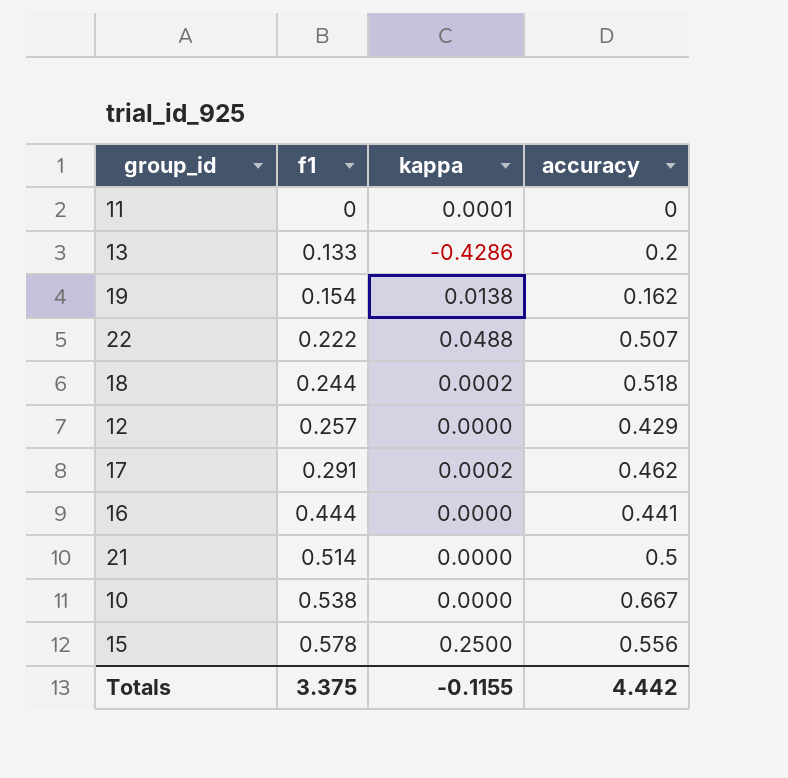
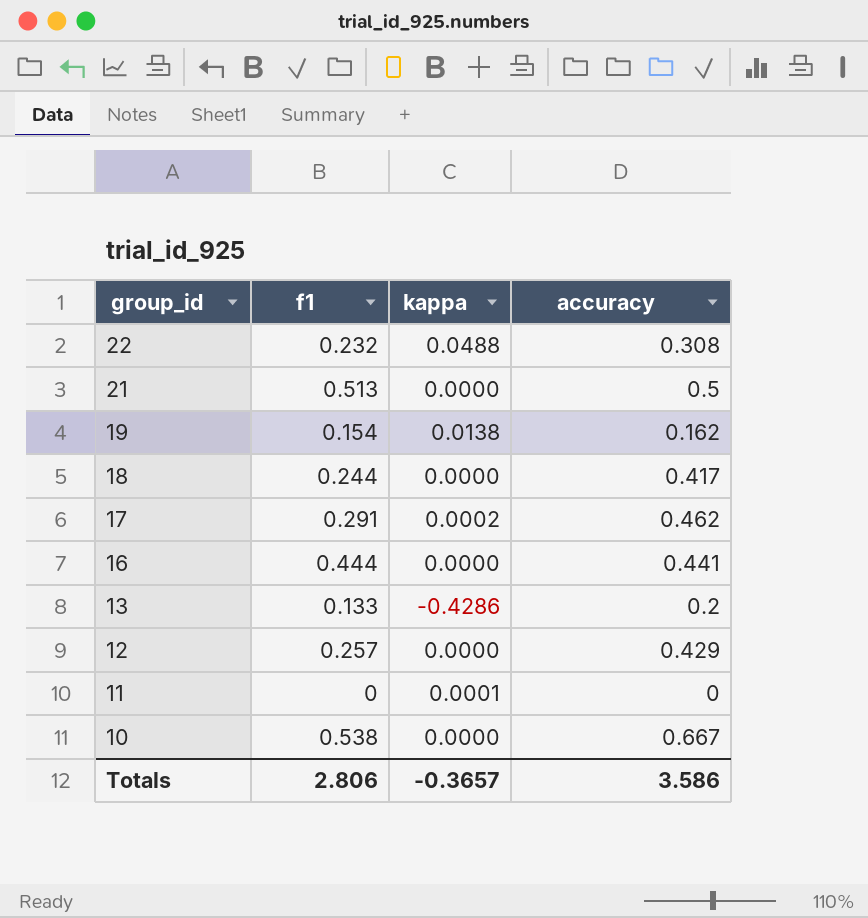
row order: f1 ascending -> group_id descending
row 15: 0.578 | 0.2500 | 0.556 -> none
22 | f1: 0.222 -> 0.232
22 | accuracy: 0.507 -> 0.308
21 | f1: 0.514 -> 0.513
18 | kappa: 0.0002 -> 0.0000
18 | accuracy: 0.518 -> 0.417
Totals | f1: 3.375 -> 2.806
Totals | kappa: -0.1155 -> -0.3657
Totals | accuracy: 4.442 -> 3.586

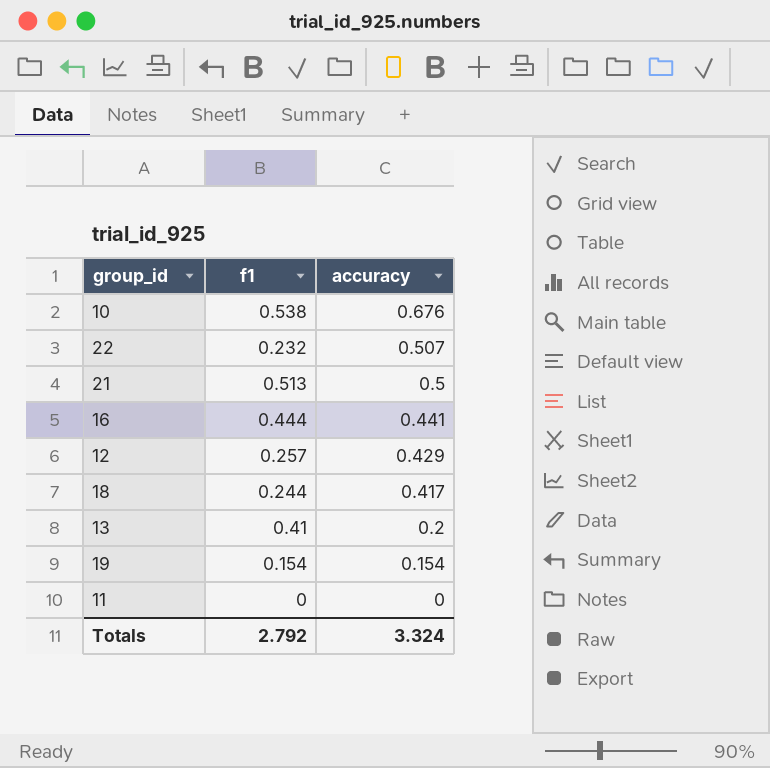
row order: group_id descending -> accuracy descending
column kappa | position: 3 -> none
row 17: 0.291 | 0.0002 | 0.462 -> none
10 | accuracy: 0.667 -> 0.676
22 | accuracy: 0.308 -> 0.507
13 | f1: 0.133 -> 0.41
19 | accuracy: 0.162 -> 0.154
Totals | f1: 2.806 -> 2.792
Totals | accuracy: 3.586 -> 3.324

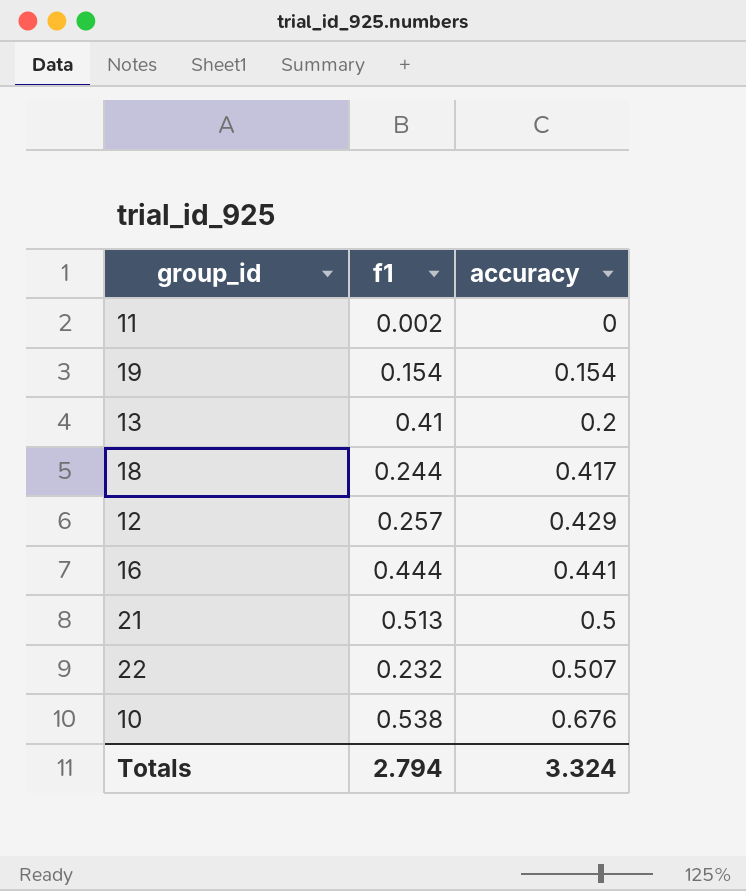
row order: accuracy descending -> accuracy ascending
11 | f1: 0 -> 0.002
Totals | f1: 2.792 -> 2.794

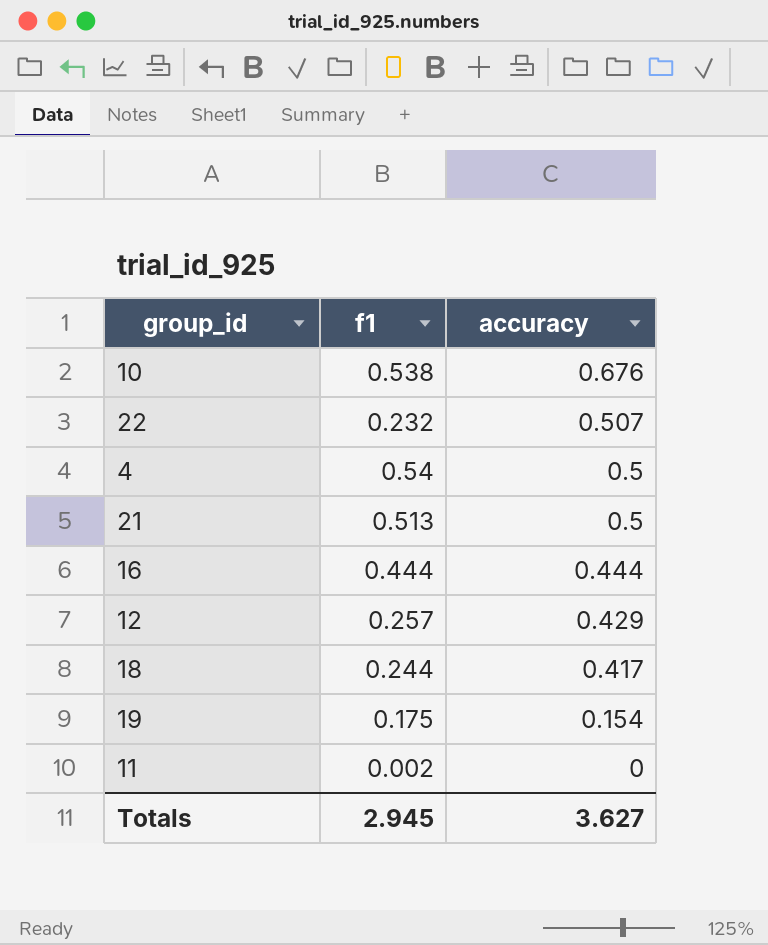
row order: accuracy ascending -> accuracy descending
row 13: 0.41 | 0.2 -> none
row 4: none -> 0.54 | 0.5
16 | accuracy: 0.441 -> 0.444
19 | f1: 0.154 -> 0.175
Totals | f1: 2.794 -> 2.945
Totals | accuracy: 3.324 -> 3.627

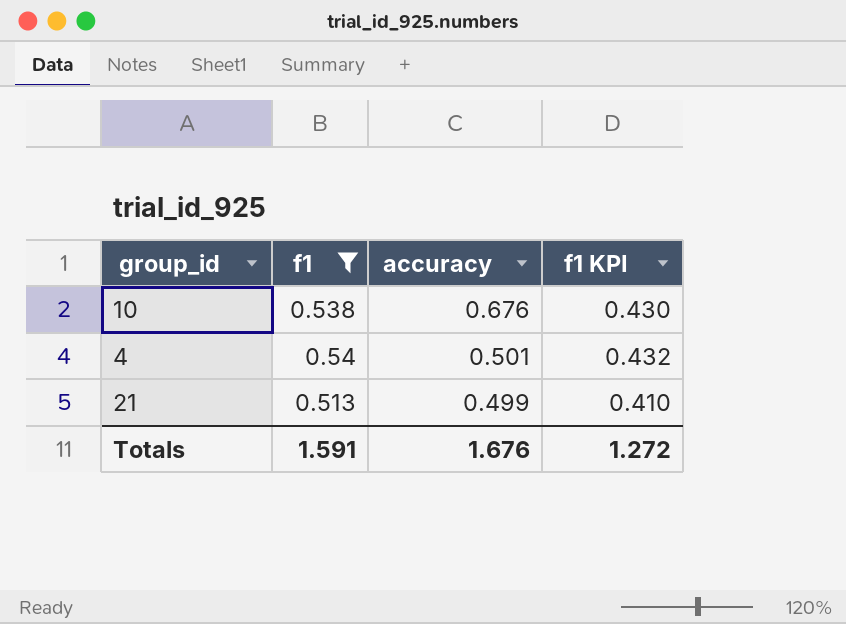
filter: none -> f1 >= 0.513
column f1 KPI | formula: none -> [f1] * 0.8
4 | accuracy: 0.5 -> 0.501
21 | accuracy: 0.5 -> 0.499
Totals | f1: 2.945 -> 1.591
Totals | accuracy: 3.627 -> 1.676

